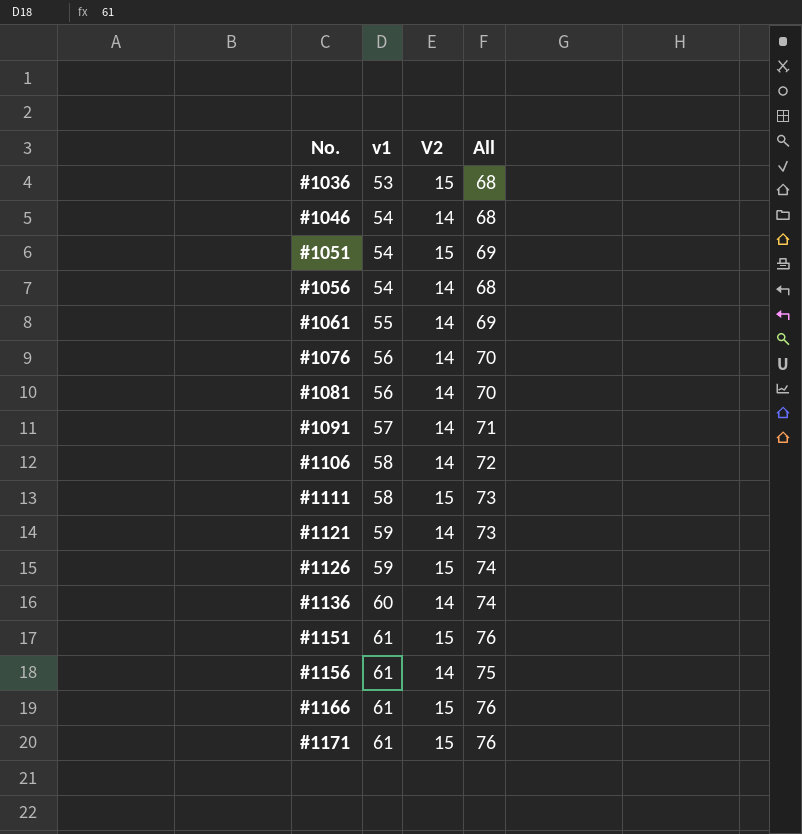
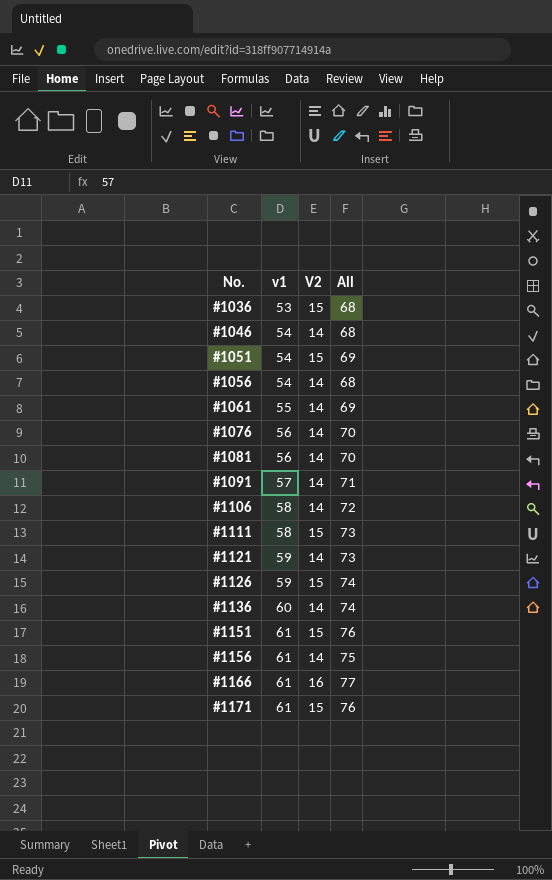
#1166 | V2: 15 -> 16
#1166 | All: 76 -> 77

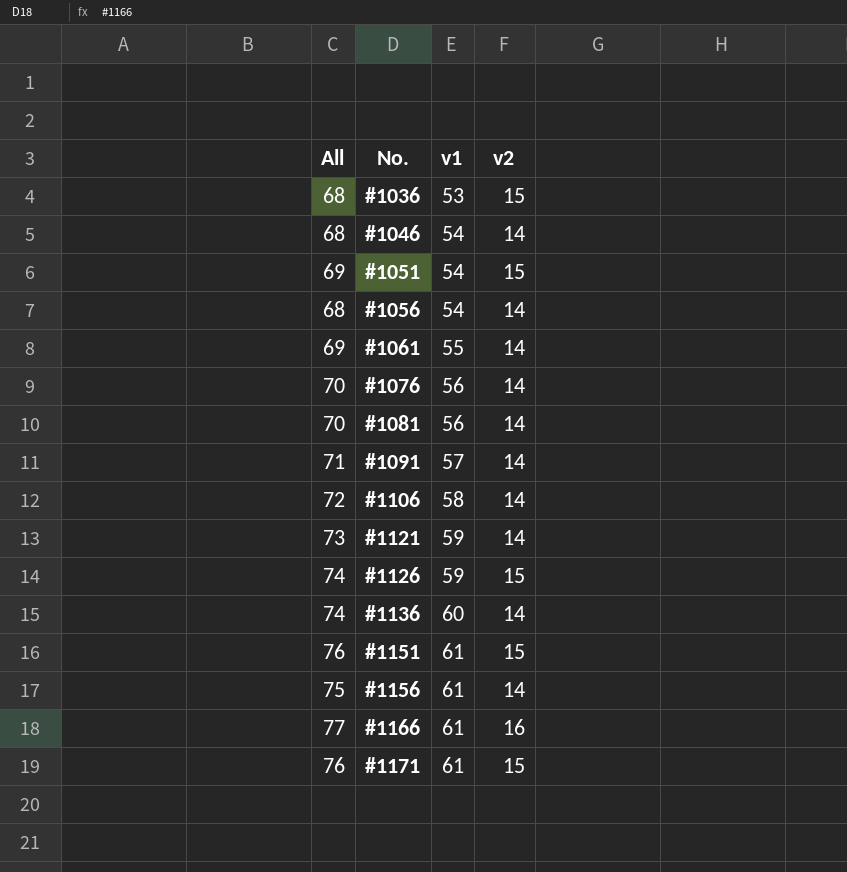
column All | position: 4 -> 1
column name: V2 -> v2
row #1111: 58 | 15 | 73 -> none

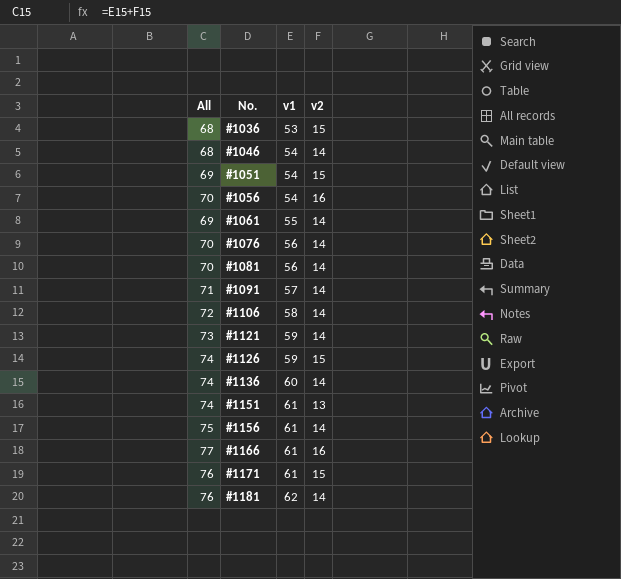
#1056 | All: 68 -> 70
#1056 | v2: 14 -> 16
#1151 | All: 76 -> 74
#1151 | v2: 15 -> 13
row #1181: none -> 76 | 62 | 14

